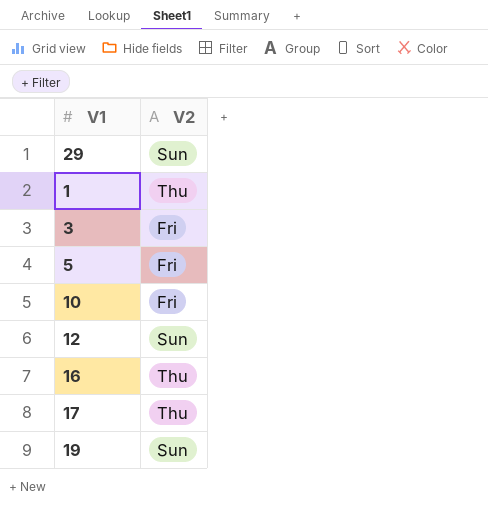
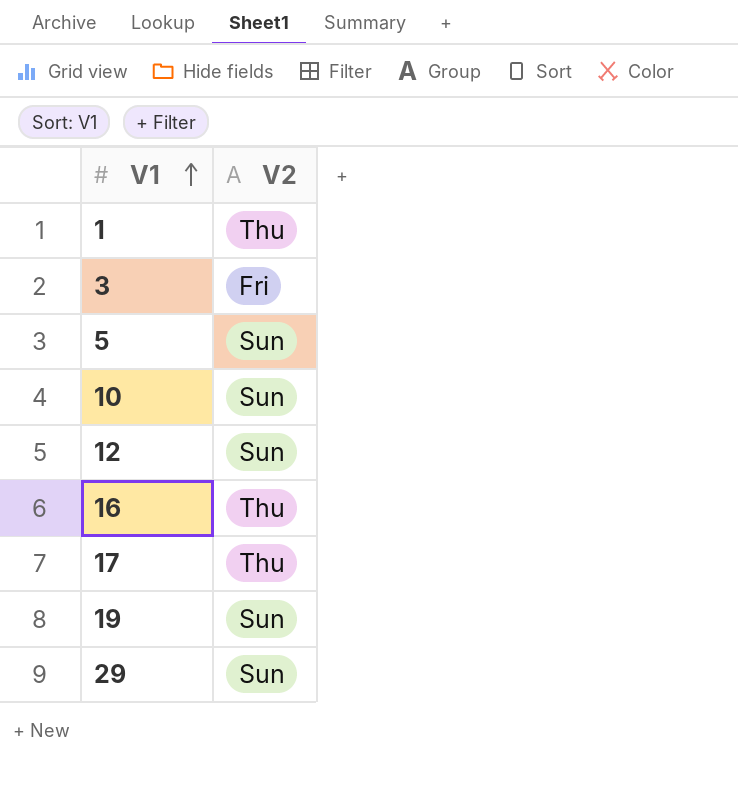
row order: none -> V1 ascending
5 | V2: Fri -> Sun
10 | V2: Fri -> Sun

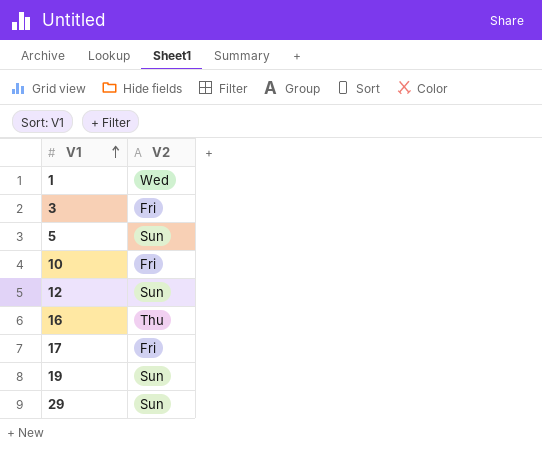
1 | V2: Thu -> Wed
10 | V2: Sun -> Fri
17 | V2: Thu -> Fri

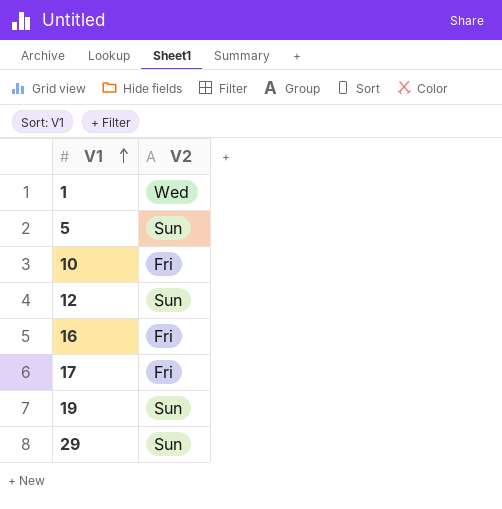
row 3: Fri -> none
16 | V2: Thu -> Fri

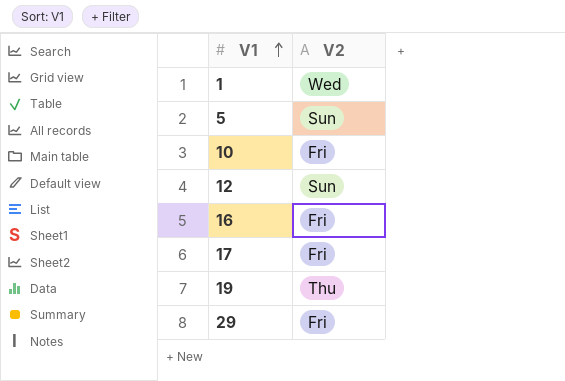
19 | V2: Sun -> Thu
29 | V2: Sun -> Fri

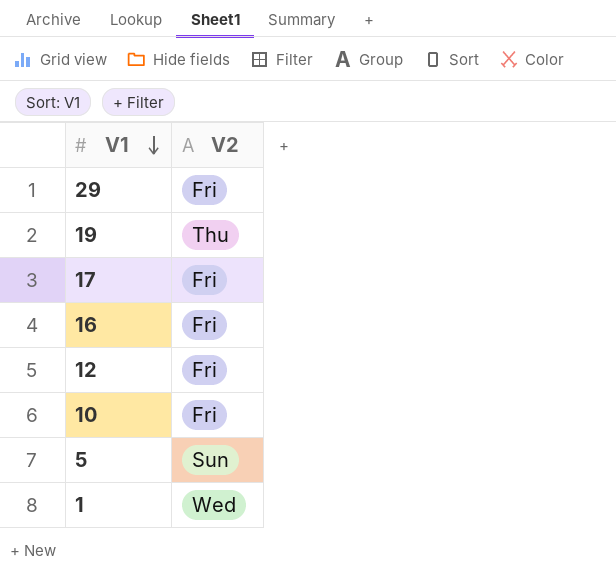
row order: V1 ascending -> V1 descending
12 | V2: Sun -> Fri

